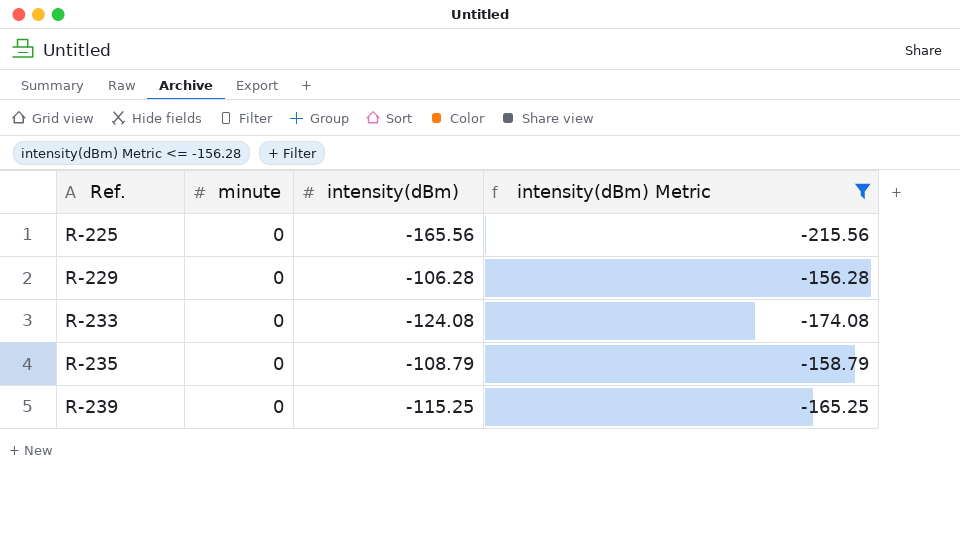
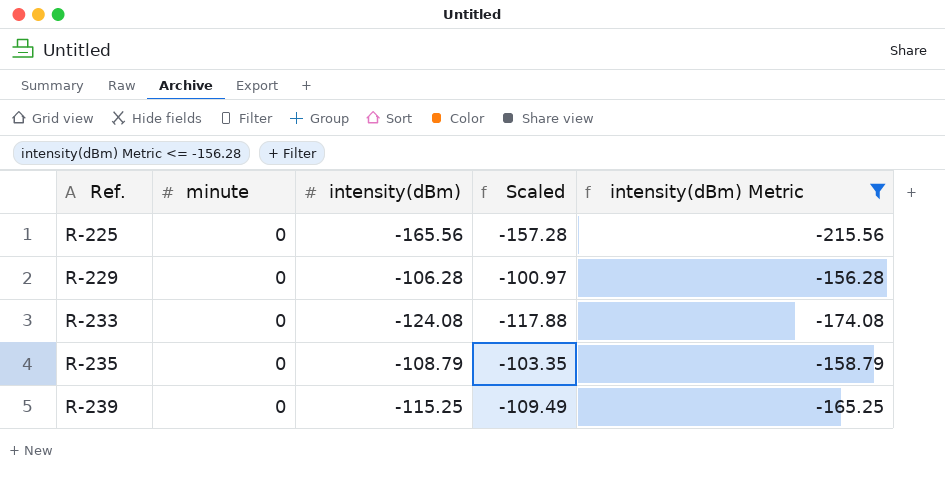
column Scaled | formula: none -> [intensity(dBm)] * 0.95

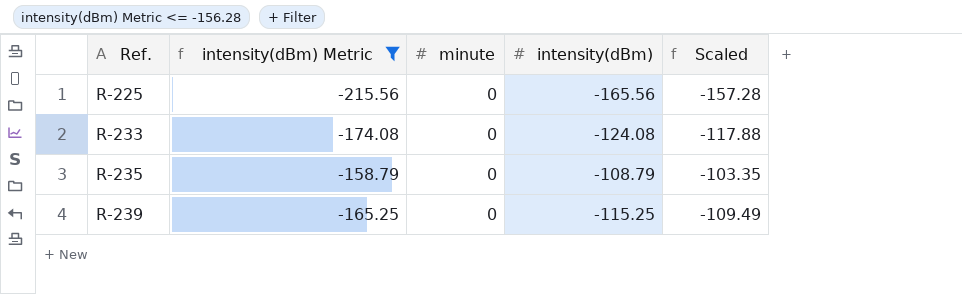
column intensity(dBm) Metric | position: 5 -> 2
row R-229: 0 | -106.28 | -100.97 | -156.28 -> none

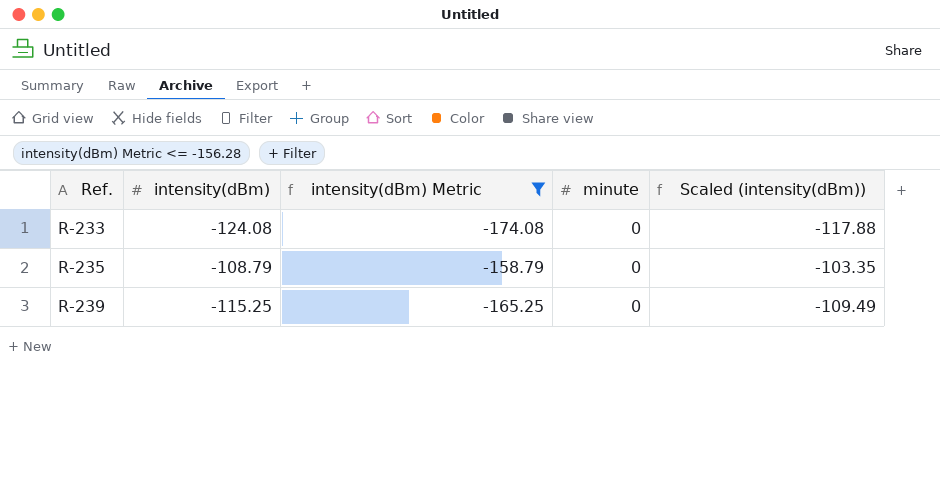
column intensity(dBm) | position: 4 -> 2
column name: Scaled -> Scaled (intensity(dBm))
row R-225: -215.56 | 0 | -165.56 | -157.28 -> none

